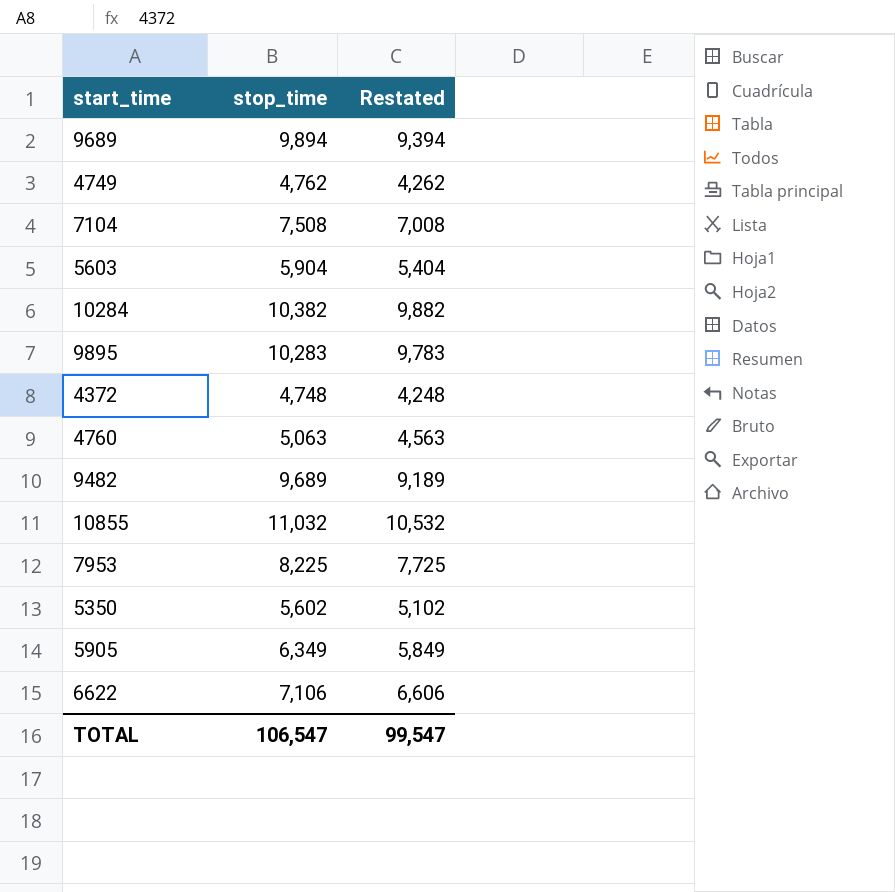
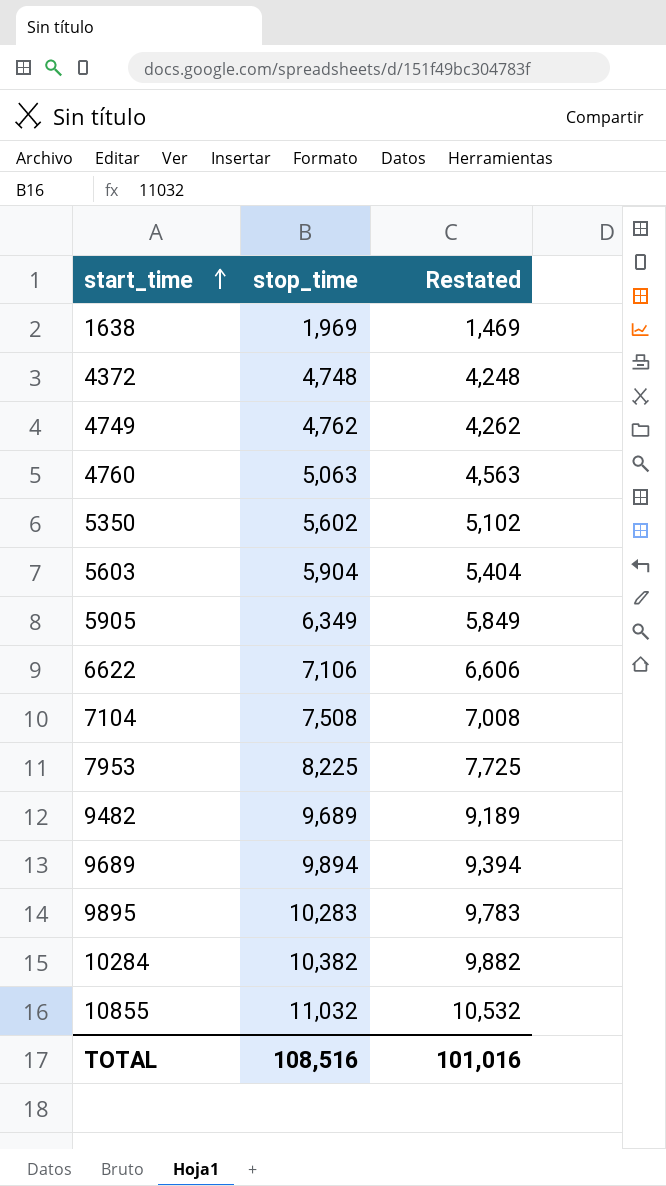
row order: none -> start_time ascending
row 1638: none -> 1,969 | 1,469
TOTAL | stop_time: 106,547 -> 108,516
TOTAL | Restated: 99,547 -> 101,016

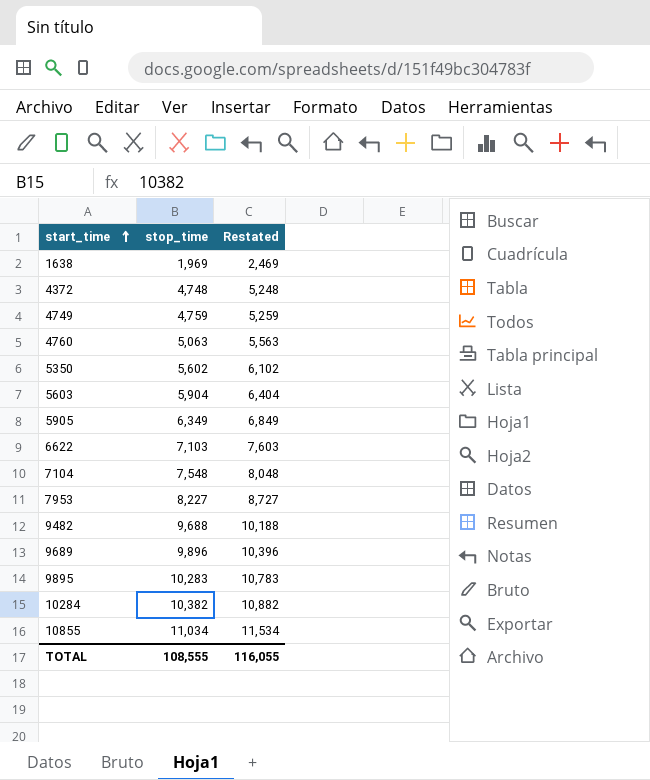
column Restated | formula: [stop_time] - 500 -> [stop_time] + 500
4749 | stop_time: 4,762 -> 4,759
6622 | stop_time: 7,106 -> 7,103
7104 | stop_time: 7,508 -> 7,548
7953 | stop_time: 8,225 -> 8,227
9482 | stop_time: 9,689 -> 9,688
9689 | stop_time: 9,894 -> 9,896
10855 | stop_time: 11,032 -> 11,034
TOTAL | stop_time: 108,516 -> 108,555
TOTAL | Restated: 101,016 -> 116,055

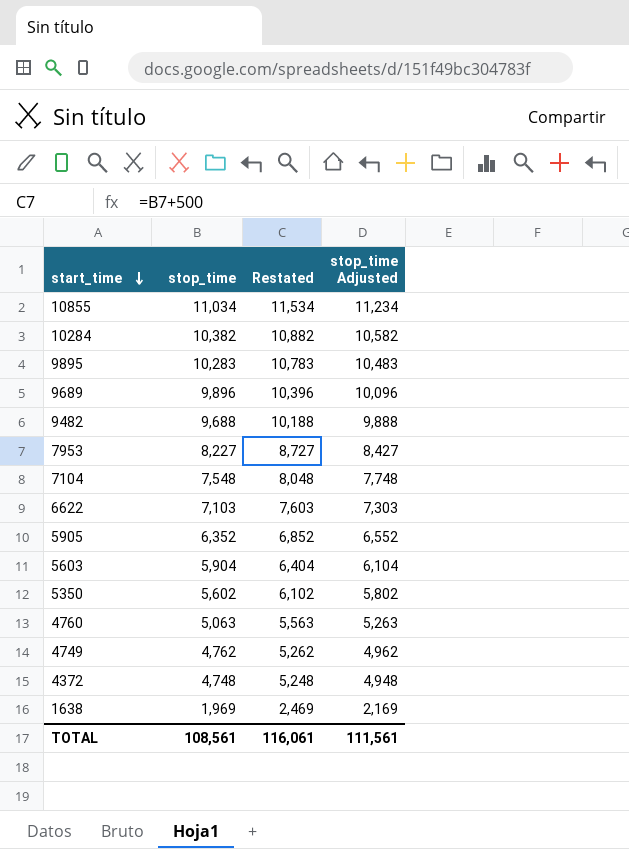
row order: start_time ascending -> start_time descending
column stop_time Adjusted | formula: none -> [stop_time] + 200
5905 | stop_time: 6,349 -> 6,352
5905 | Restated: 6,849 -> 6,852
4749 | stop_time: 4,759 -> 4,762
4749 | Restated: 5,259 -> 5,262
TOTAL | stop_time: 108,555 -> 108,561
TOTAL | Restated: 116,055 -> 116,061

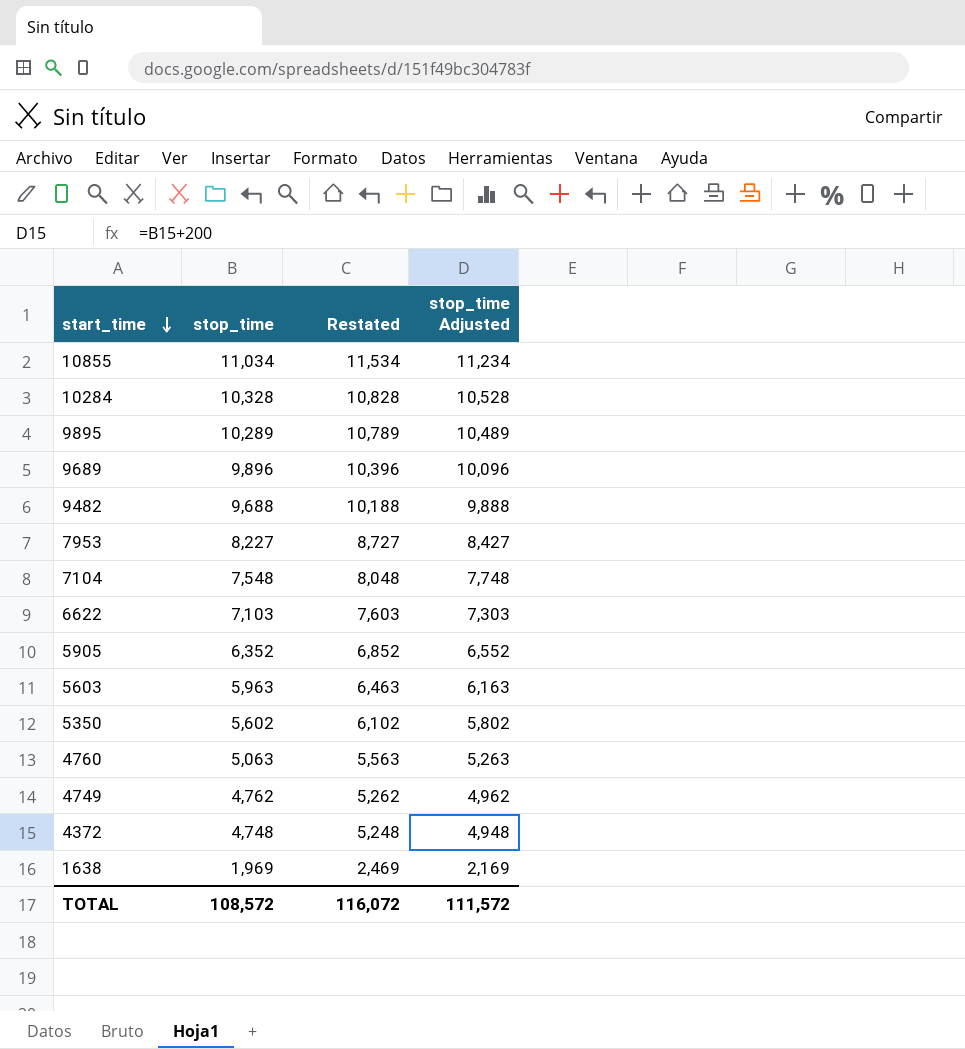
10284 | stop_time: 10,382 -> 10,328
10284 | Restated: 10,882 -> 10,828
10284 | stop_time Adjusted: 10,582 -> 10,528
9895 | stop_time: 10,283 -> 10,289
9895 | Restated: 10,783 -> 10,789
9895 | stop_time Adjusted: 10,483 -> 10,489
5603 | stop_time: 5,904 -> 5,963
5603 | Restated: 6,404 -> 6,463
5603 | stop_time Adjusted: 6,104 -> 6,163
TOTAL | stop_time: 108,561 -> 108,572
TOTAL | Restated: 116,061 -> 116,072
TOTAL | stop_time Adjusted: 111,561 -> 111,572

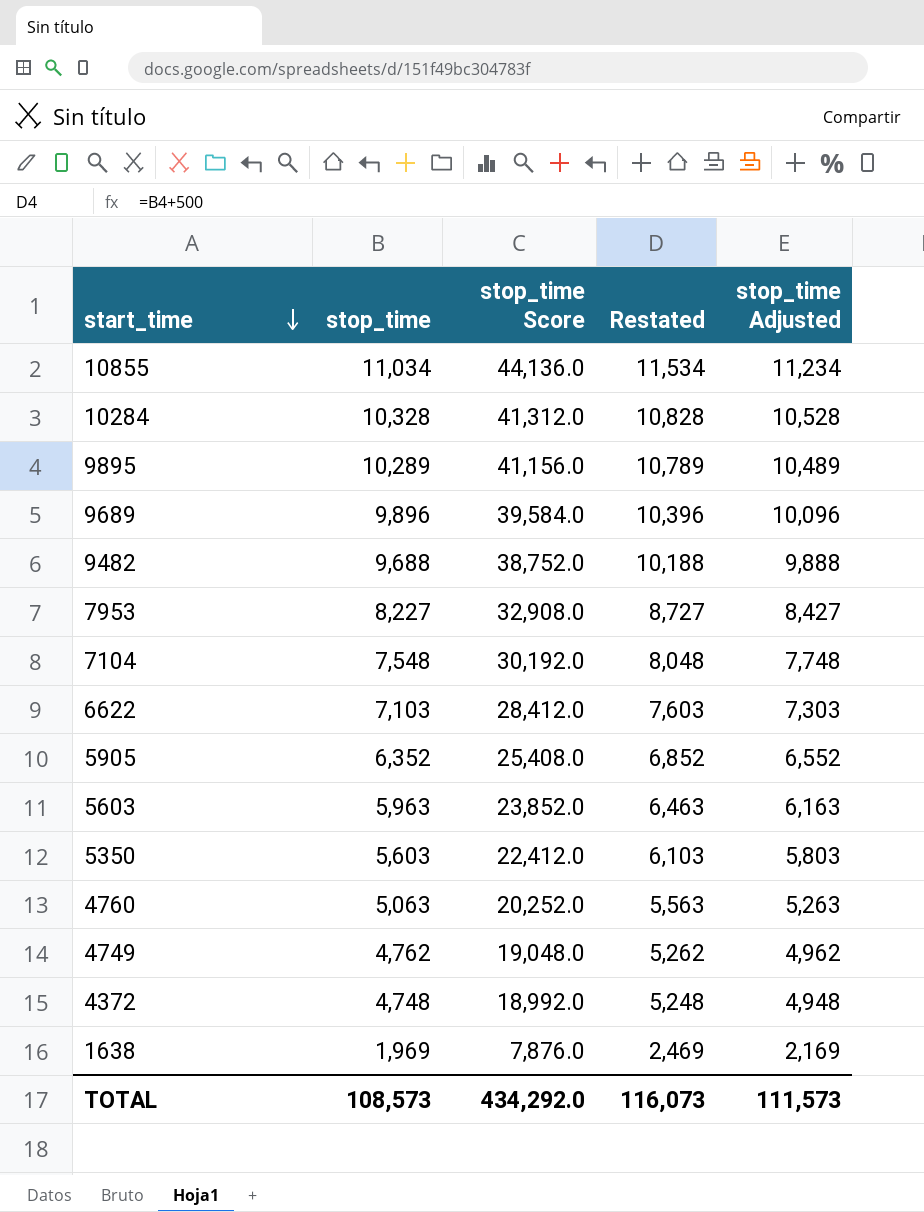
column stop_time Score | formula: none -> [stop_time] * 4
5350 | stop_time: 5,602 -> 5,603
5350 | Restated: 6,102 -> 6,103
5350 | stop_time Adjusted: 5,802 -> 5,803
TOTAL | stop_time: 108,572 -> 108,573
TOTAL | Restated: 116,072 -> 116,073
TOTAL | stop_time Adjusted: 111,572 -> 111,573

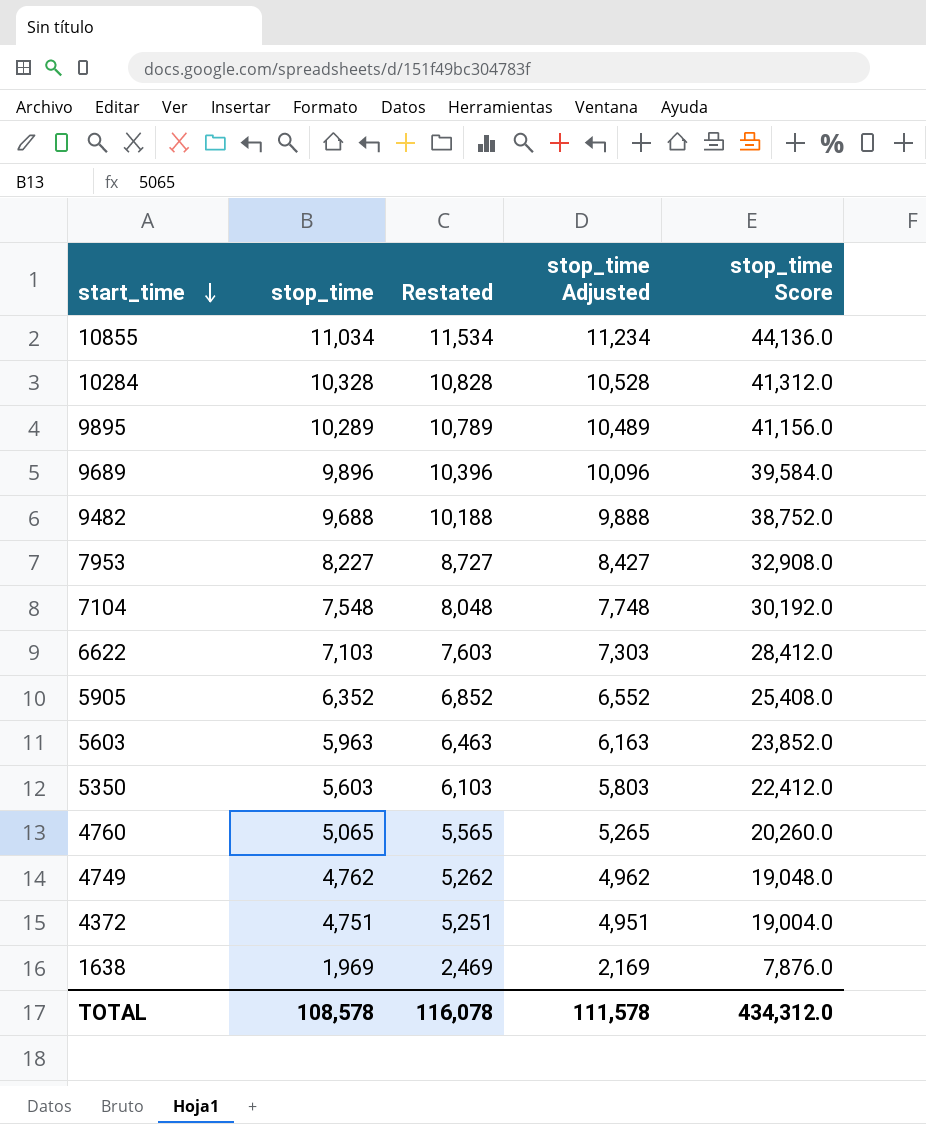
column stop_time Score | position: 3 -> 5
4760 | stop_time: 5,063 -> 5,065
4760 | Restated: 5,563 -> 5,565
4760 | stop_time Adjusted: 5,263 -> 5,265
4760 | stop_time Score: 20,252.0 -> 20,260.0
4372 | stop_time: 4,748 -> 4,751
4372 | Restated: 5,248 -> 5,251
4372 | stop_time Adjusted: 4,948 -> 4,951
4372 | stop_time Score: 18,992.0 -> 19,004.0
TOTAL | stop_time: 108,573 -> 108,578
TOTAL | Restated: 116,073 -> 116,078
TOTAL | stop_time Adjusted: 111,573 -> 111,578
TOTAL | stop_time Score: 434,292.0 -> 434,312.0

